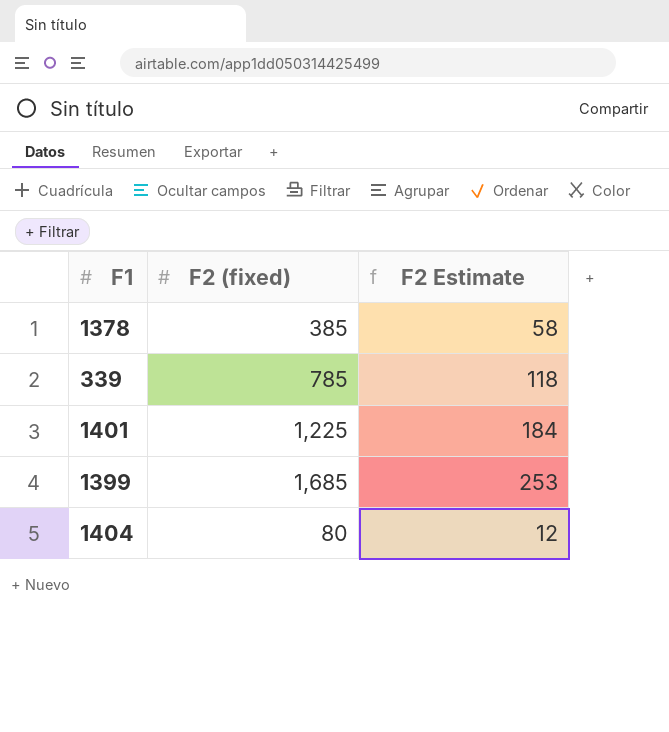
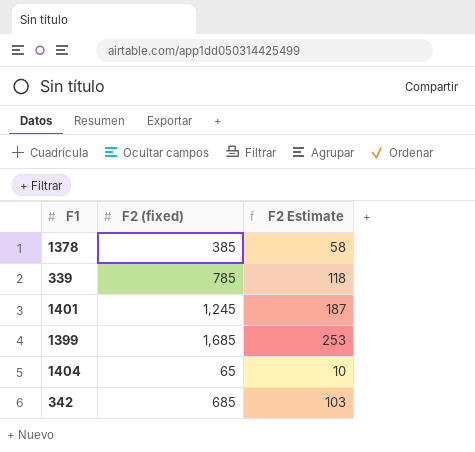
1401 | F2 (fixed): 1,225 -> 1,245
1401 | F2 Estimate: 184 -> 187
1404 | F2 (fixed): 80 -> 65
1404 | F2 Estimate: 12 -> 10
row 342: none -> 685 | 103

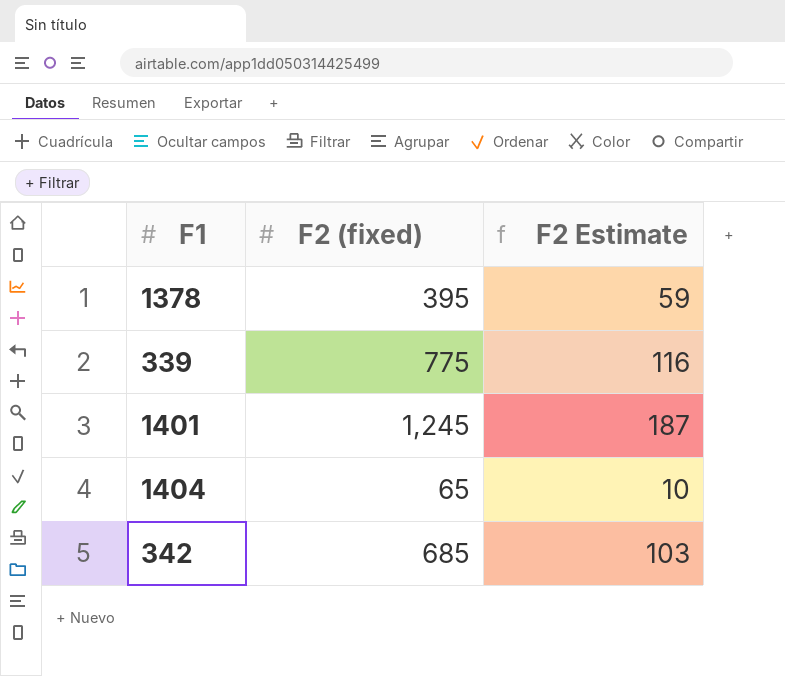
row 1399: 1,685 | 253 -> none
1378 | F2 (fixed): 385 -> 395
1378 | F2 Estimate: 58 -> 59
339 | F2 (fixed): 785 -> 775
339 | F2 Estimate: 118 -> 116

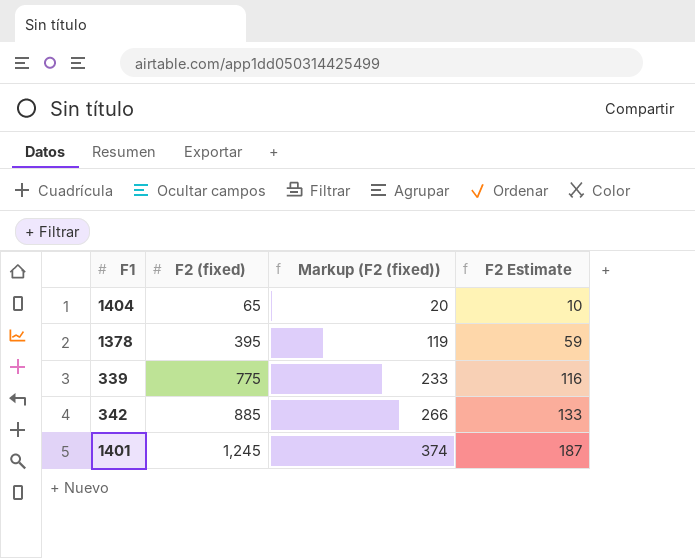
row order: none -> F2 (fixed) ascending
column Markup (F2 (fixed)) | formula: none -> [F2 (fixed)] * 0.3
342 | F2 (fixed): 685 -> 885
342 | F2 Estimate: 103 -> 133

